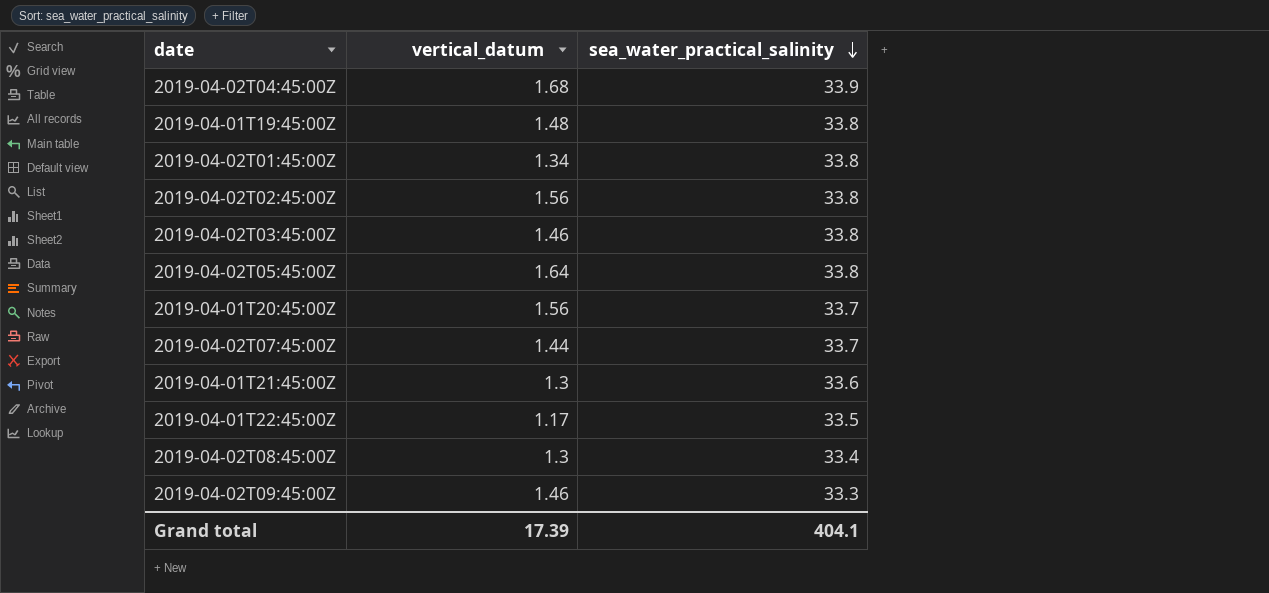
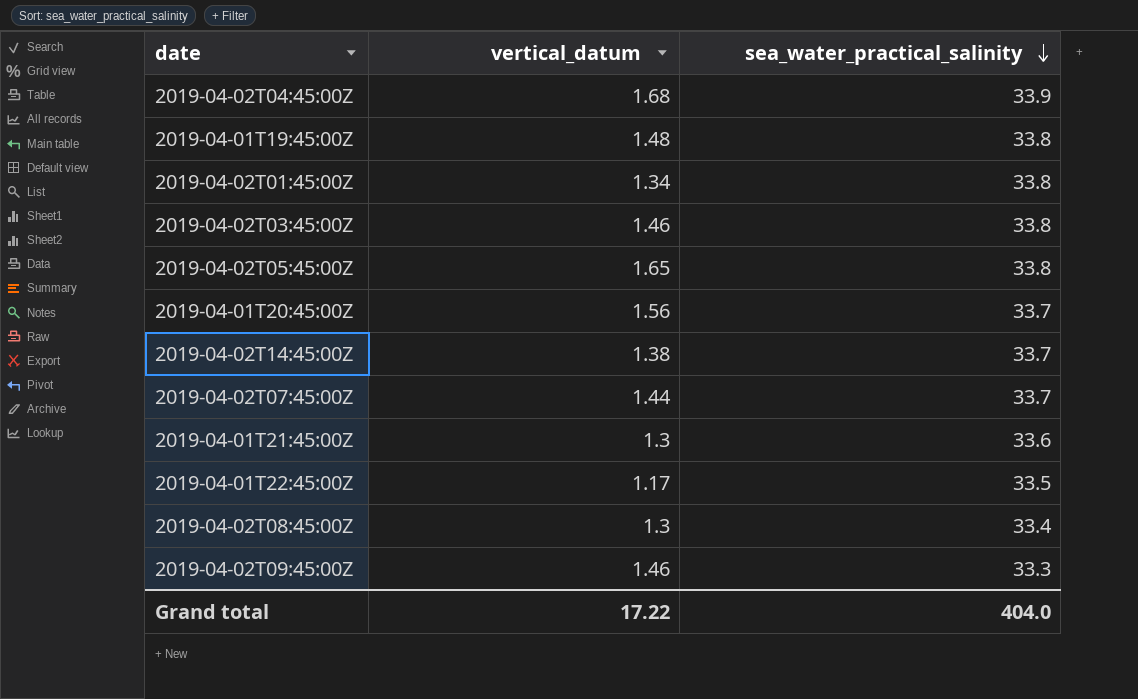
row 2019-04-02T02:45:00Z: 1.56 | 33.8 -> none
2019-04-02T05:45:00Z | vertical_datum: 1.64 -> 1.65
row 2019-04-02T14:45:00Z: none -> 1.38 | 33.7
Grand total | vertical_datum: 17.39 -> 17.22
Grand total | sea_water_practical_salinity: 404.1 -> 404.0

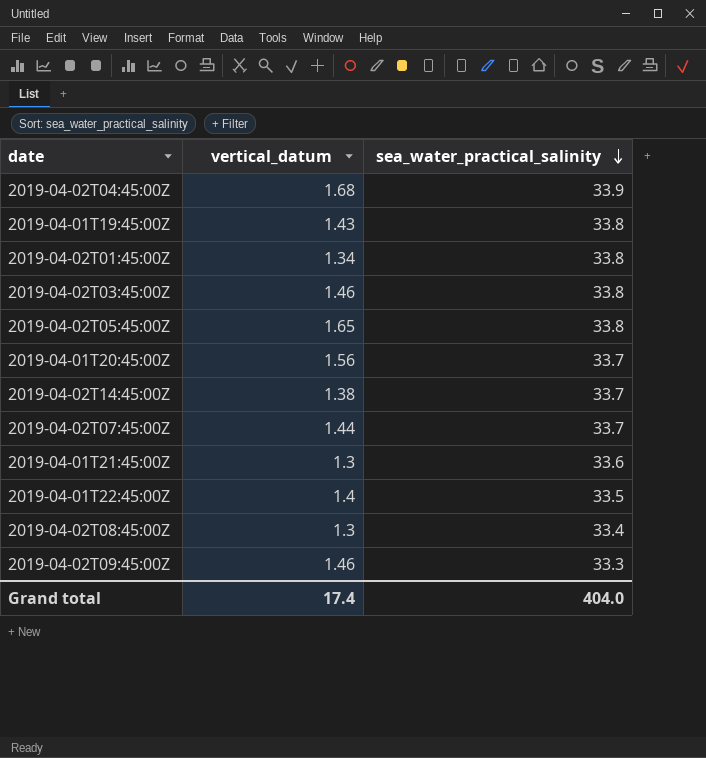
2019-04-01T19:45:00Z | vertical_datum: 1.48 -> 1.43
2019-04-01T22:45:00Z | vertical_datum: 1.17 -> 1.4
Grand total | vertical_datum: 17.22 -> 17.4

